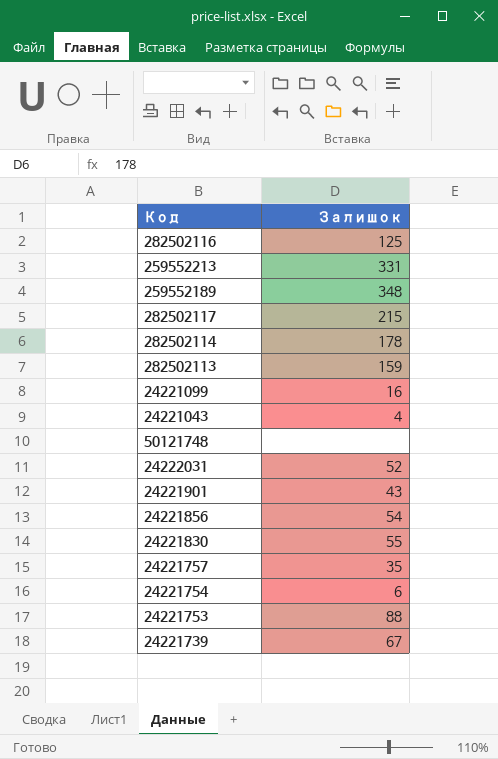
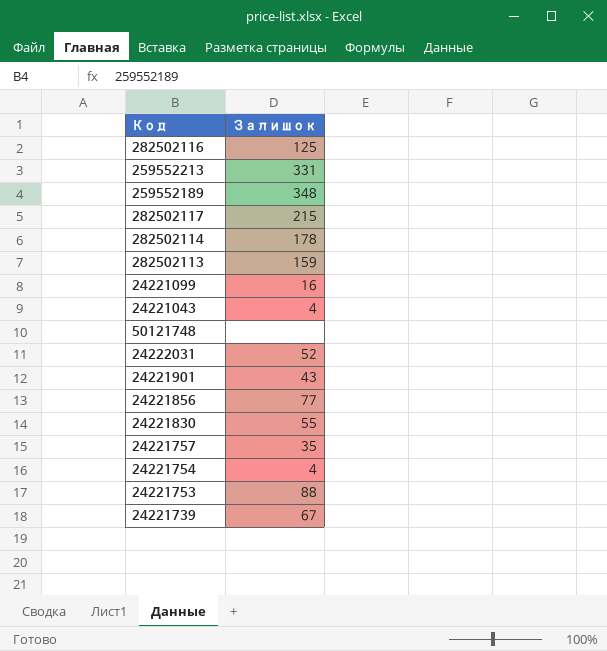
24221856 | Залишок: 54 -> 77
24221754 | Залишок: 6 -> 4

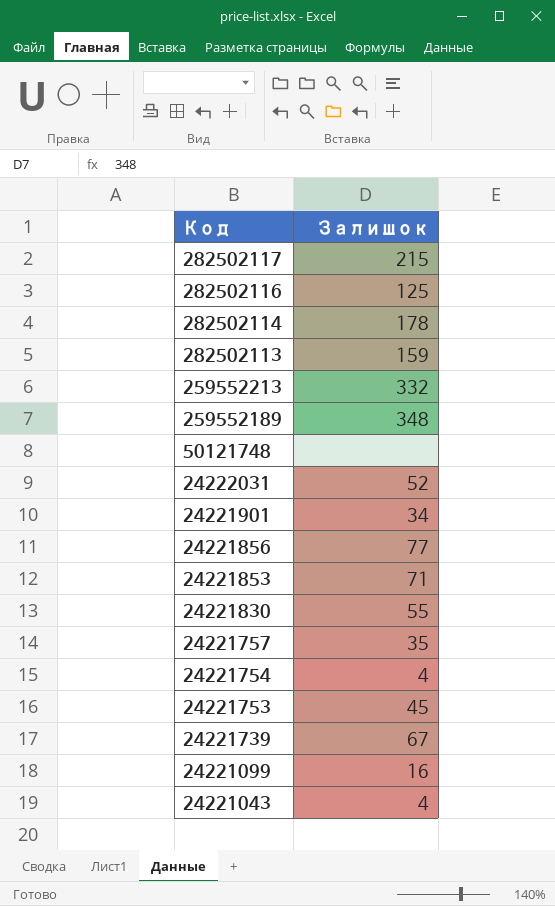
row order: none -> Код descending
259552213 | Залишок: 331 -> 332
24221901 | Залишок: 43 -> 34
row 24221853: none -> 71
24221753 | Залишок: 88 -> 45

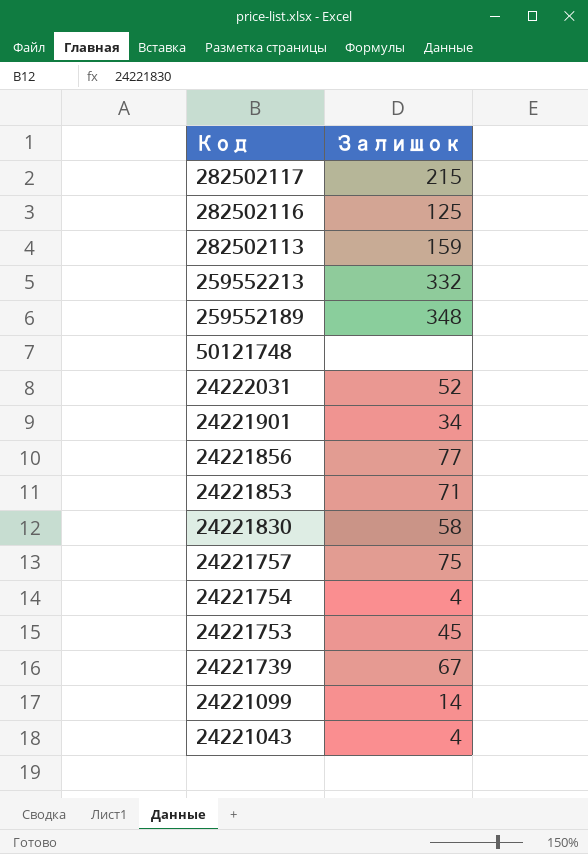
row 282502114: 178 -> none
24221830 | Залишок: 55 -> 58
24221757 | Залишок: 35 -> 75
24221099 | Залишок: 16 -> 14

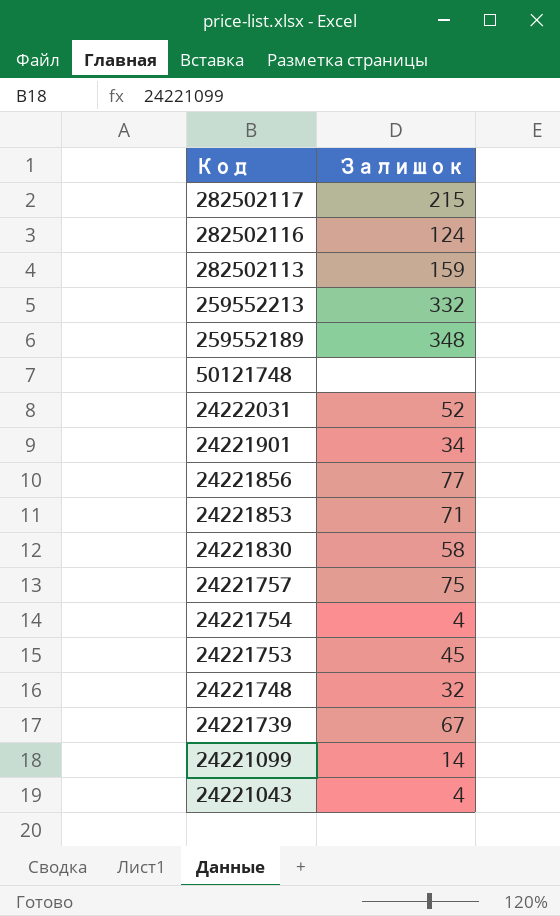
282502116 | Залишок: 125 -> 124
row 24221748: none -> 32

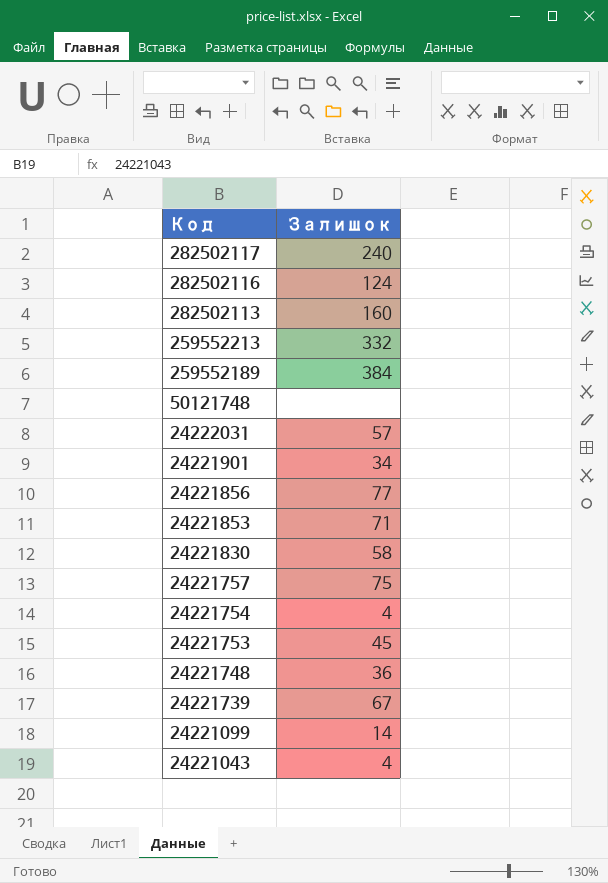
282502117 | Залишок: 215 -> 240
282502113 | Залишок: 159 -> 160
259552189 | Залишок: 348 -> 384
24222031 | Залишок: 52 -> 57
24221748 | Залишок: 32 -> 36

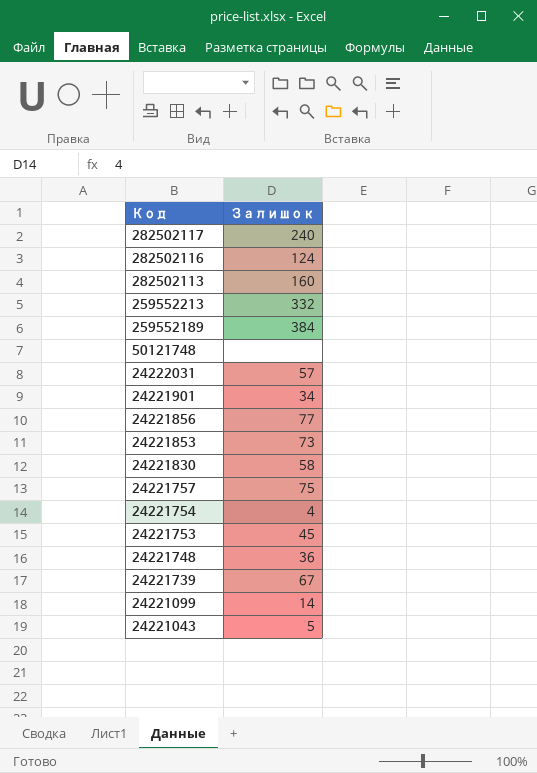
24221853 | Залишок: 71 -> 73
24221043 | Залишок: 4 -> 5

